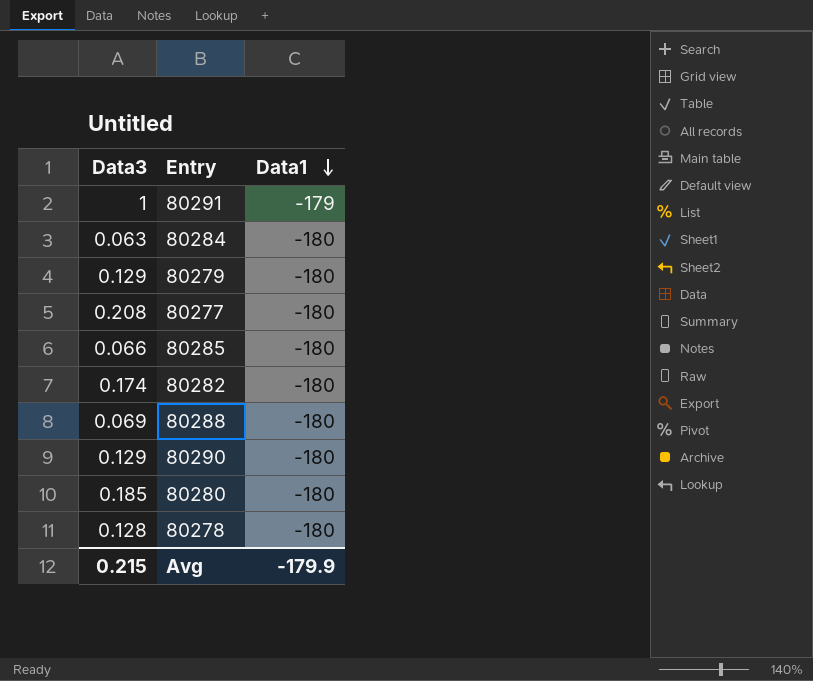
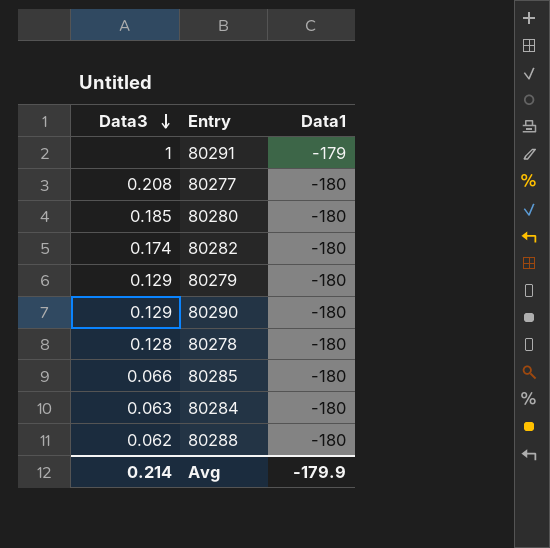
row order: Data1 descending -> Data3 descending
80288 | Data3: 0.069 -> 0.062
Avg | Data3: 0.215 -> 0.214

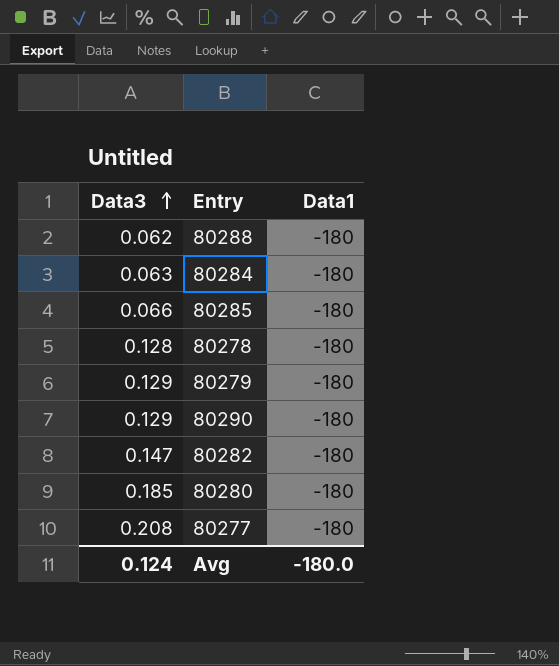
row order: Data3 descending -> Data3 ascending
row 80291: 1 | -179 -> none
80282 | Data3: 0.174 -> 0.147
Avg | Data3: 0.214 -> 0.124
Avg | Data1: -179.9 -> -180.0

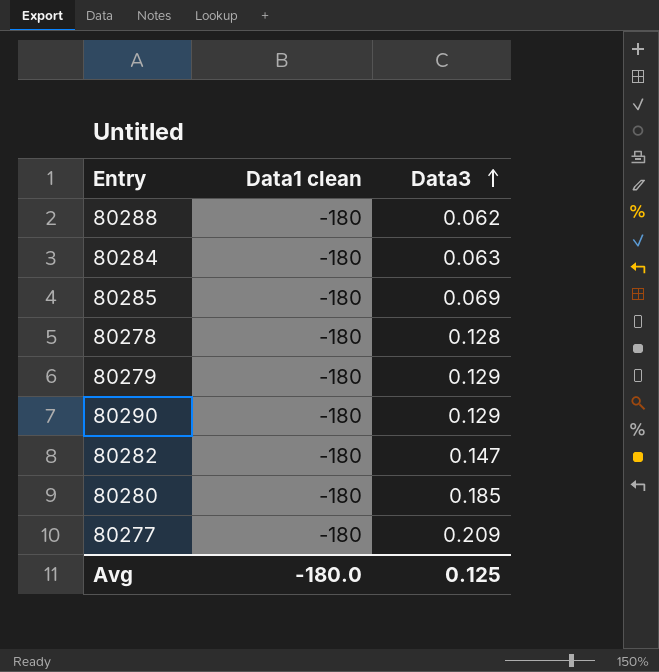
column name: Data1 -> Data1 clean
column Data3 | position: 1 -> 3
80285 | Data3: 0.066 -> 0.069
80277 | Data3: 0.208 -> 0.209
Avg | Data3: 0.124 -> 0.125

